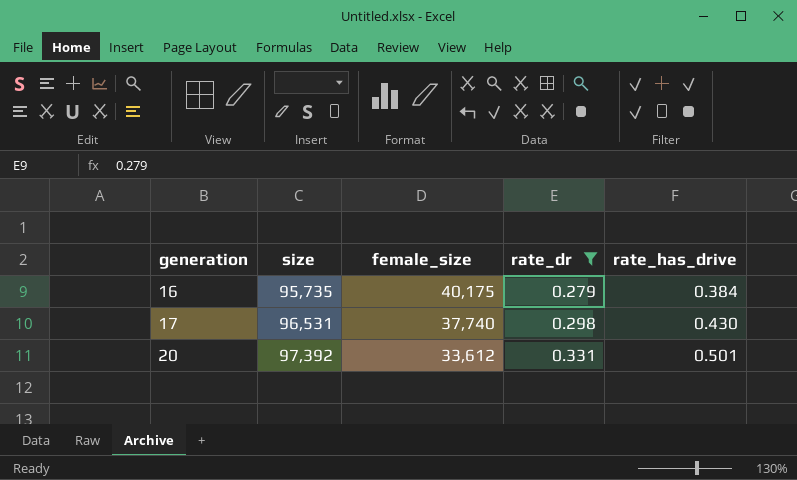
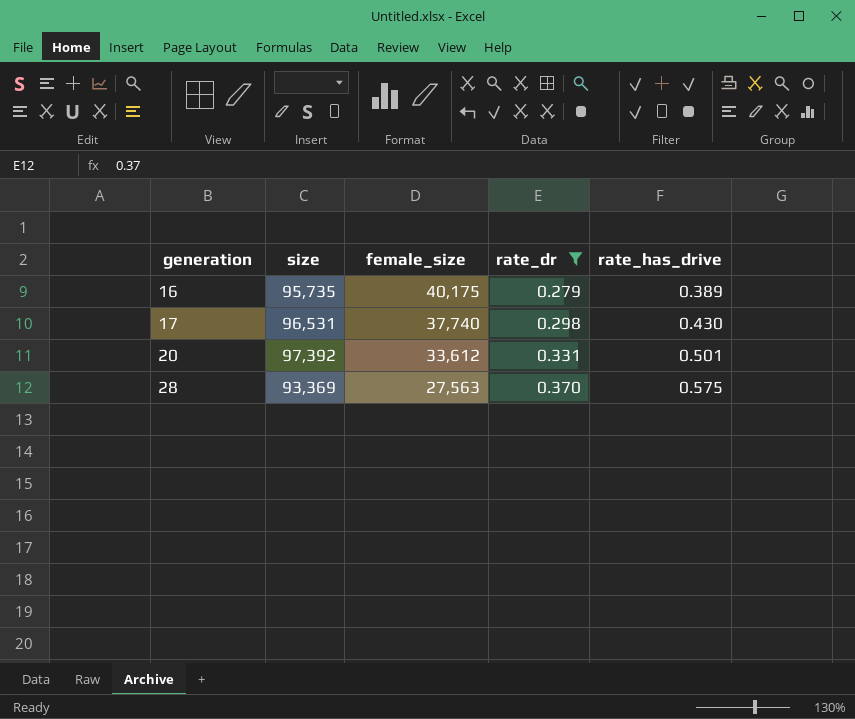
16 | rate_has_drive: 0.384 -> 0.389
row 28: none -> 93,369 | 27,563 | 0.370 | 0.575

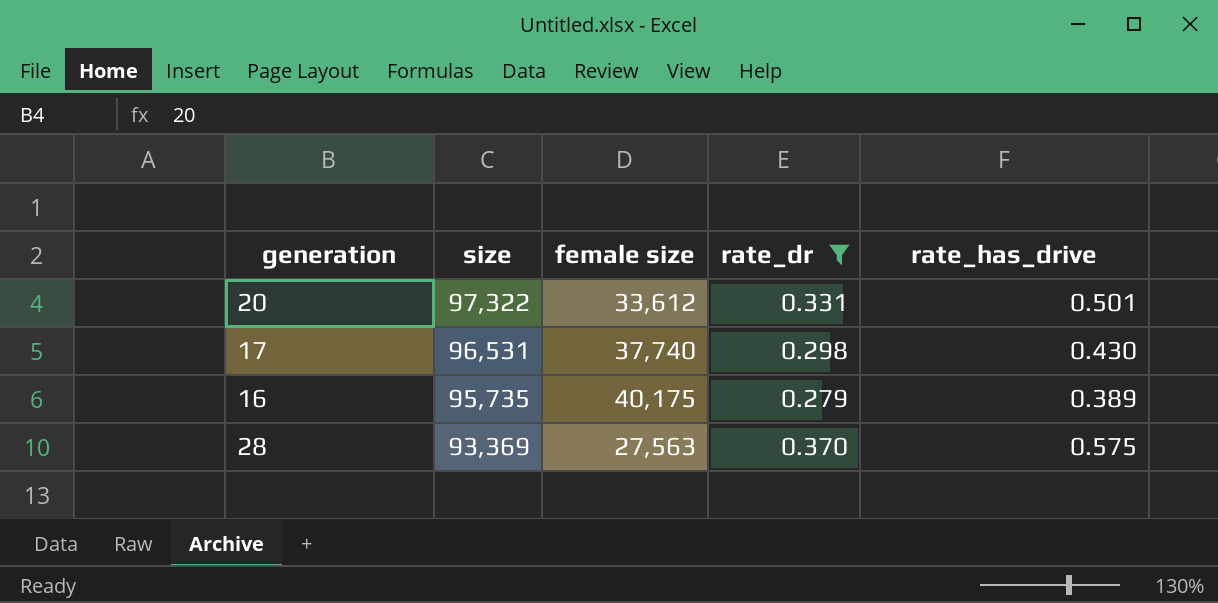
row order: generation ascending -> size descending
column name: female_size -> female size
20 | size: 97,392 -> 97,322

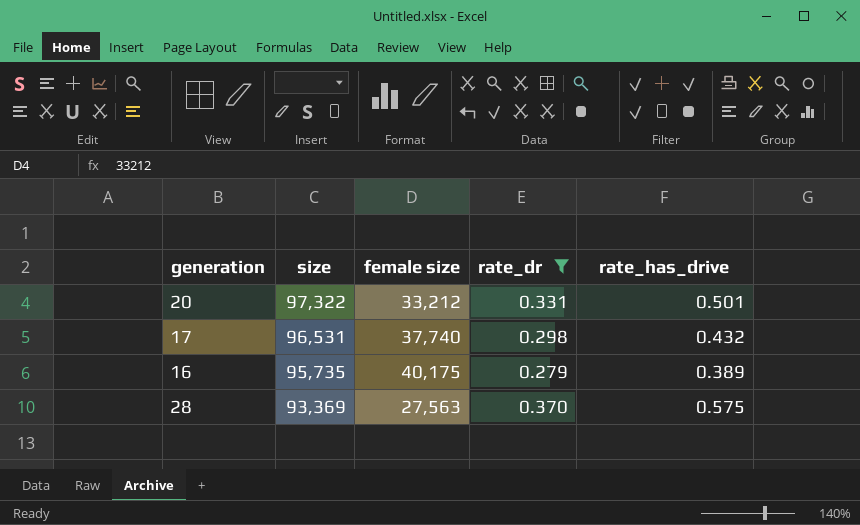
20 | female size: 33,612 -> 33,212
17 | rate_has_drive: 0.430 -> 0.432

